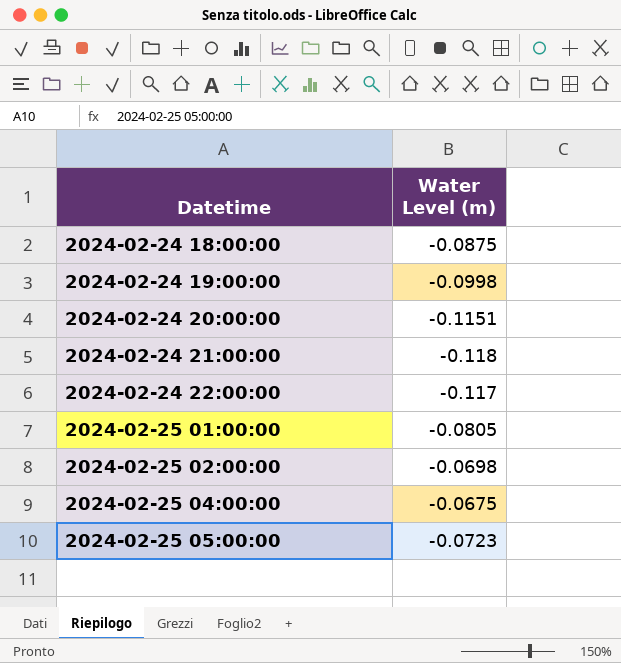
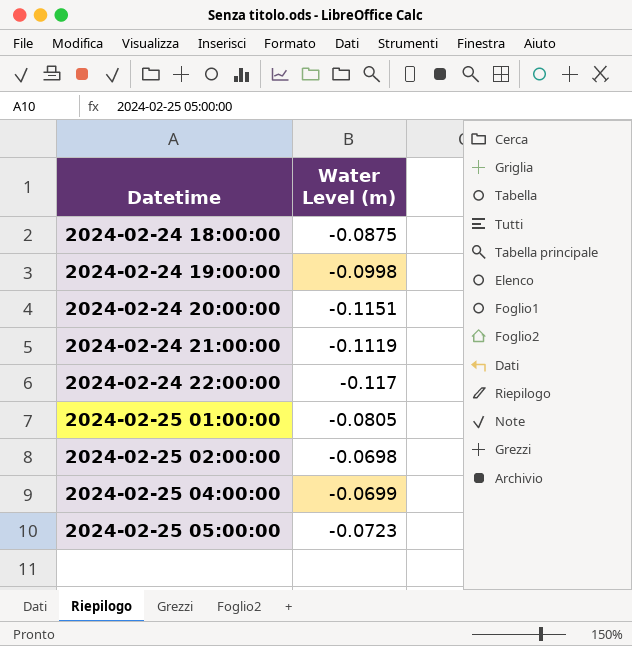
2024-02-24 21:00:00 | Water Level (m): -0.118 -> -0.1119
2024-02-25 04:00:00 | Water Level (m): -0.0675 -> -0.0699

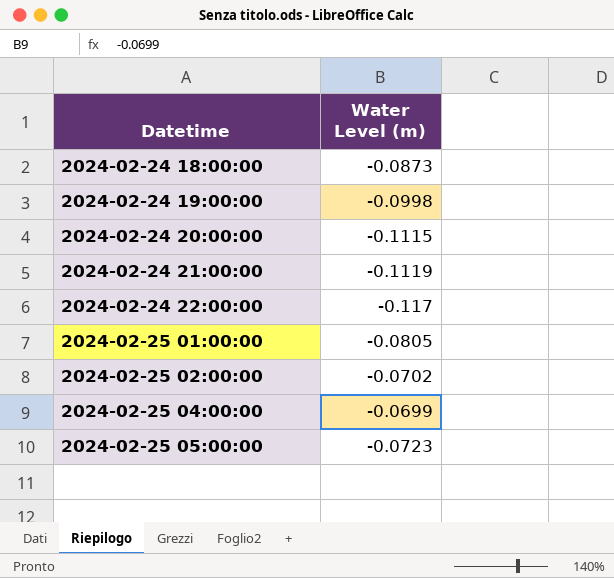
2024-02-24 18:00:00 | Water Level (m): -0.0875 -> -0.0873
2024-02-24 20:00:00 | Water Level (m): -0.1151 -> -0.1115
2024-02-25 02:00:00 | Water Level (m): -0.0698 -> -0.0702

